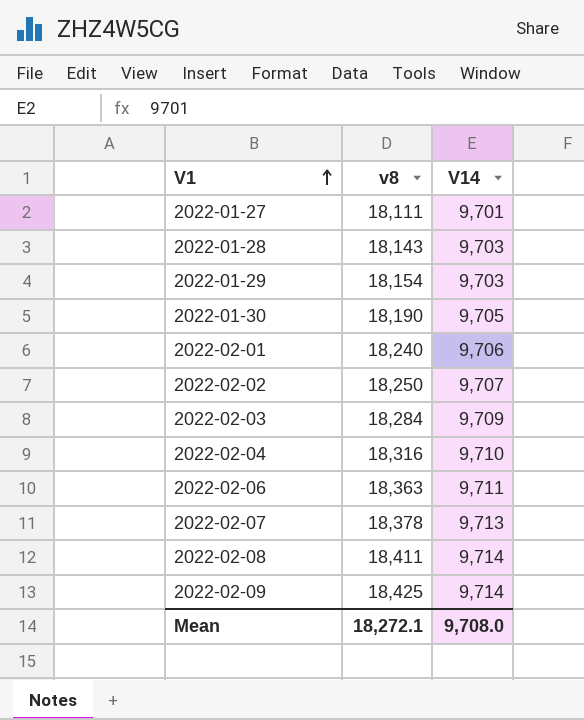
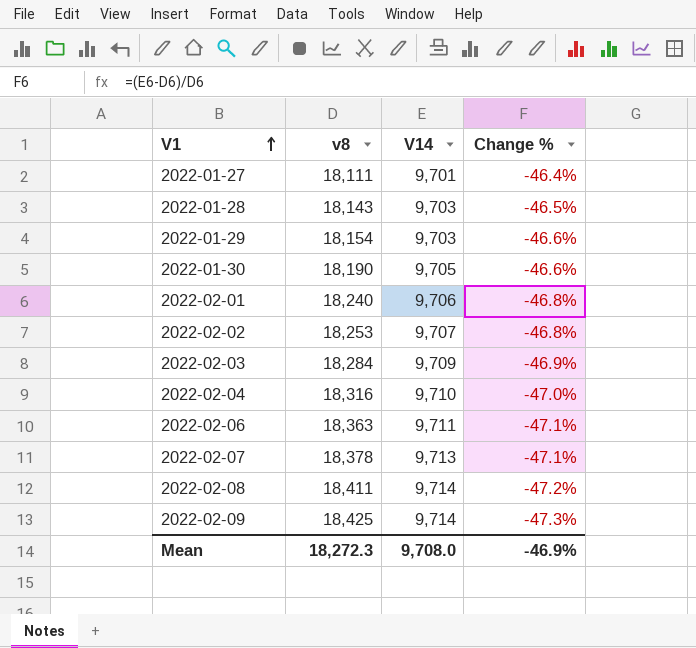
column Change % | formula: none -> ([V14] - [v8]) / [v8]
2022-02-02 | v8: 18,250 -> 18,253
Mean | v8: 18,272.1 -> 18,272.3

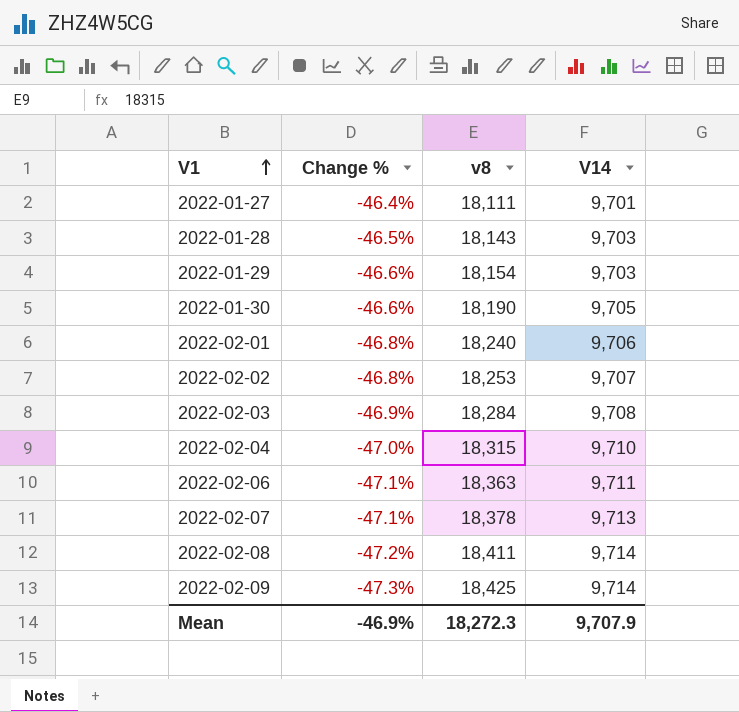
column Change % | position: 4 -> 2
2022-02-03 | V14: 9,709 -> 9,708
2022-02-04 | v8: 18,316 -> 18,315
Mean | V14: 9,708.0 -> 9,707.9

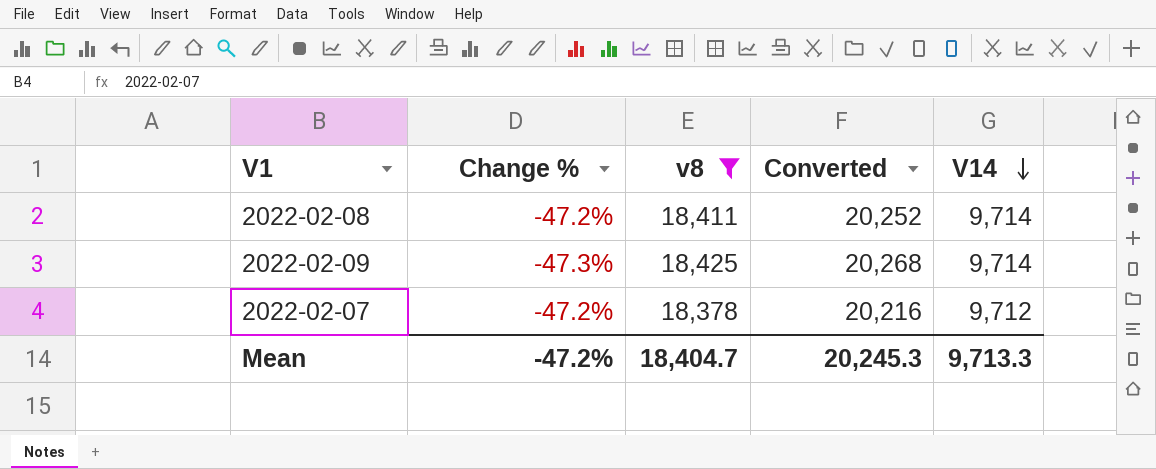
filter: none -> v8 >= 18,378
row order: V1 ascending -> V14 descending
column Converted | formula: none -> [v8] * 1.1
2022-02-07 | Change %: -47.1% -> -47.2%
2022-02-07 | V14: 9,713 -> 9,712
Mean | Change %: -46.9% -> -47.2%
Mean | v8: 18,272.3 -> 18,404.7
Mean | V14: 9,707.9 -> 9,713.3

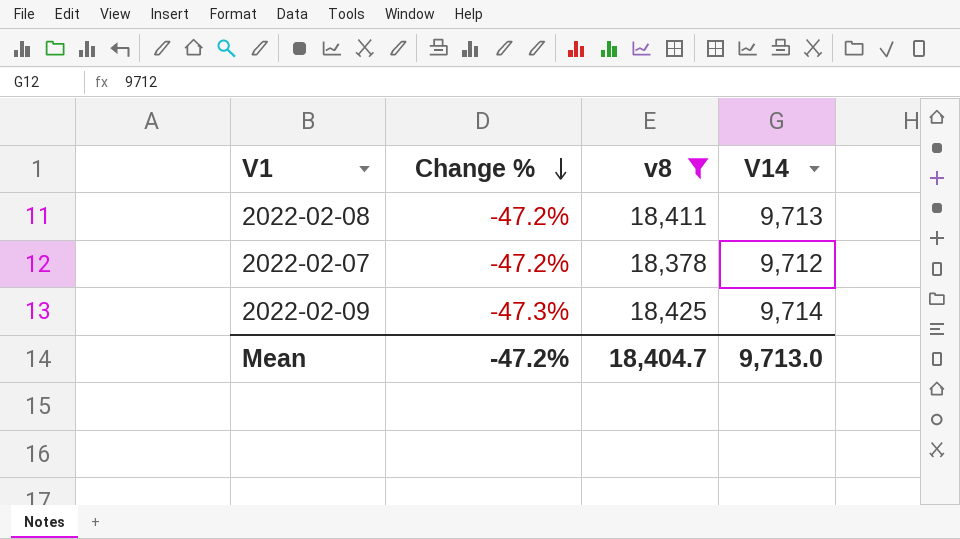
row order: V14 descending -> Change % descending
column Converted | formula: [v8] * 1.1 -> none
2022-02-08 | V14: 9,714 -> 9,713
Mean | V14: 9,713.3 -> 9,713.0

